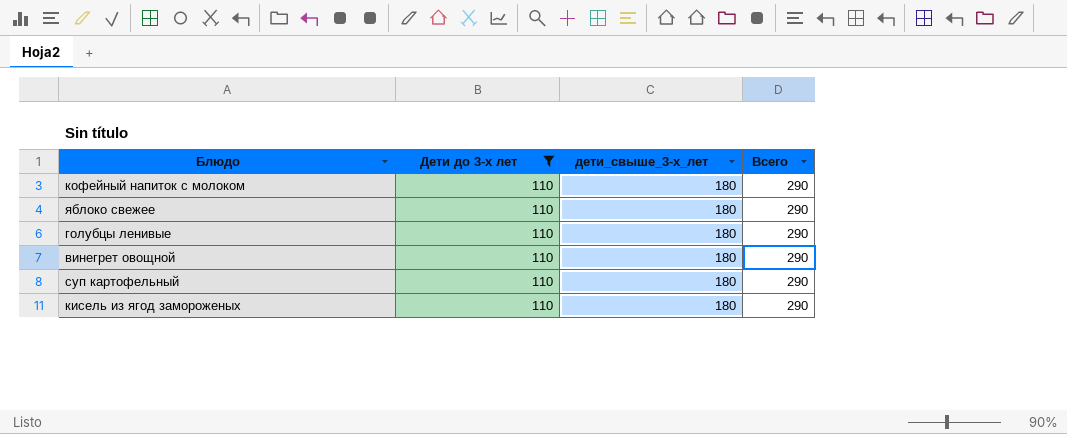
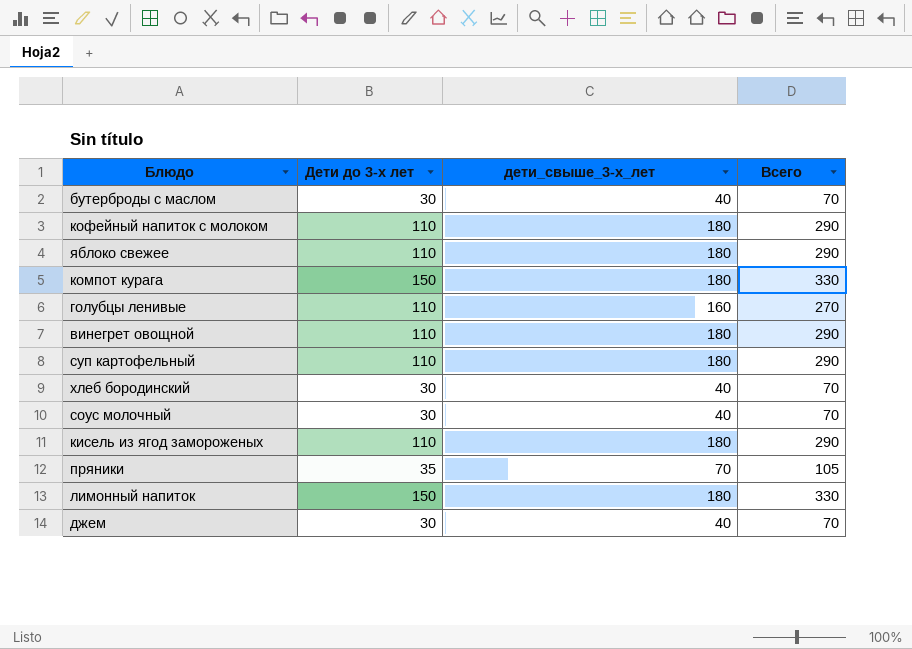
filter: Дети до 3-х лет = 110 -> none
голубцы ленивые | дети_свыше_3-х_лет: 180 -> 160
голубцы ленивые | Всего: 290 -> 270

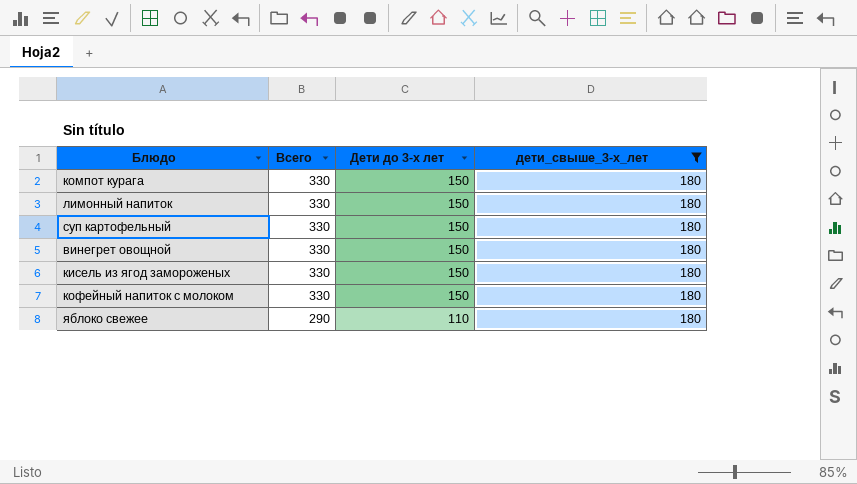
filter: none -> дети_свыше_3-х_лет = 180
row order: none -> Всего descending
column Всего | position: 4 -> 2
суп картофельный | Всего: 290 -> 330
суп картофельный | Дети до 3-х лет: 110 -> 150
винегрет овощной | Всего: 290 -> 330
винегрет овощной | Дети до 3-х лет: 110 -> 150
кисель из ягод замороженых | Всего: 290 -> 330
кисель из ягод замороженых | Дети до 3-х лет: 110 -> 150
кофейный напиток с молоком | Всего: 290 -> 330
кофейный напиток с молоком | Дети до 3-х лет: 110 -> 150

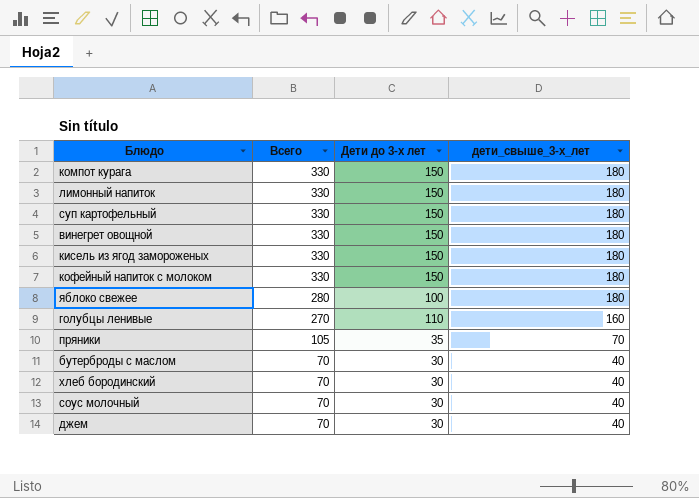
filter: дети_свыше_3-х_лет = 180 -> none
яблоко свежее | Всего: 290 -> 280
яблоко свежее | Дети до 3-х лет: 110 -> 100

